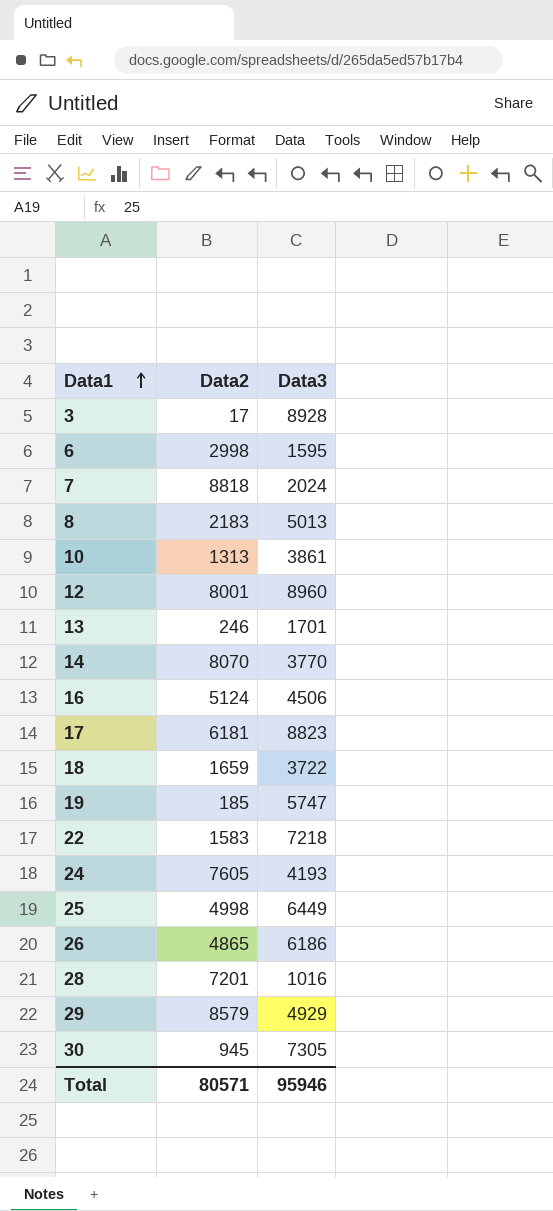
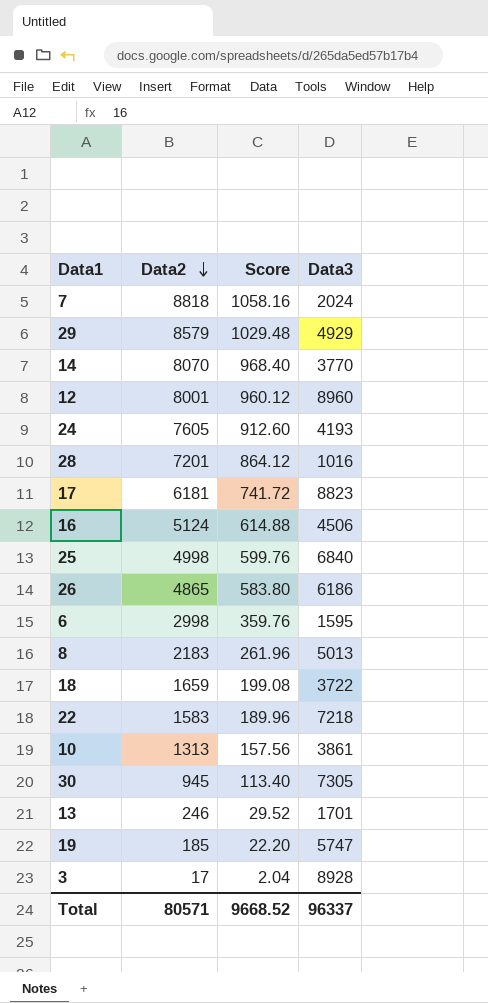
row order: Data1 ascending -> Data2 descending
column Score | formula: none -> [Data2] * 0.12
25 | Data3: 6449 -> 6840
Total | Data3: 95946 -> 96337

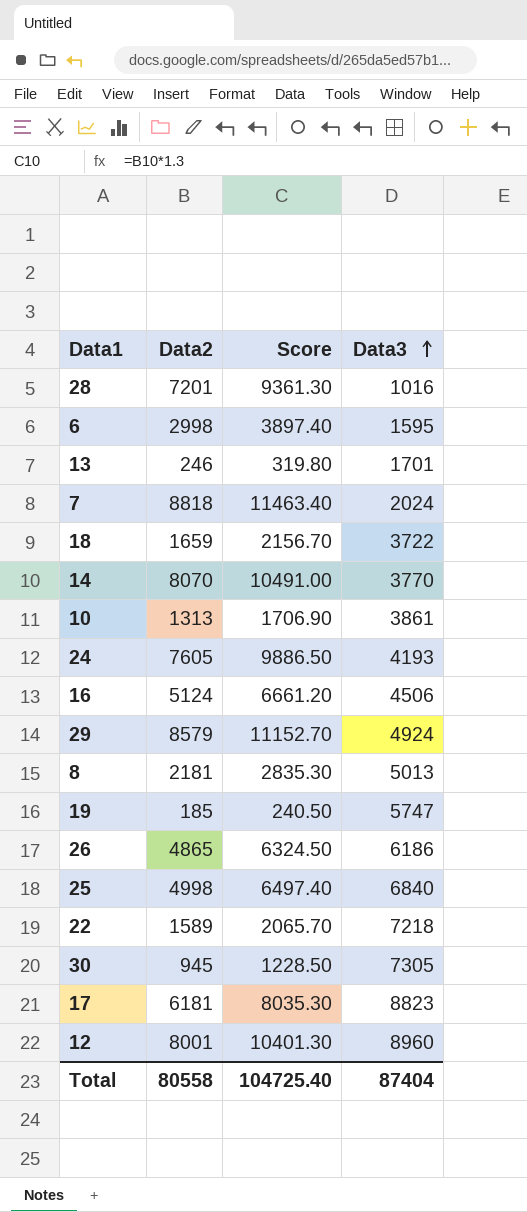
row order: Data2 descending -> Data3 ascending
column Score | formula: [Data2] * 0.12 -> [Data2] * 1.3
row 3: 17 | 2.04 | 8928 -> none
29 | Data3: 4929 -> 4924
8 | Data2: 2183 -> 2181
22 | Data2: 1583 -> 1589
Total | Data2: 80571 -> 80558
Total | Score: 9668.52 -> 104725.40
Total | Data3: 96337 -> 87404

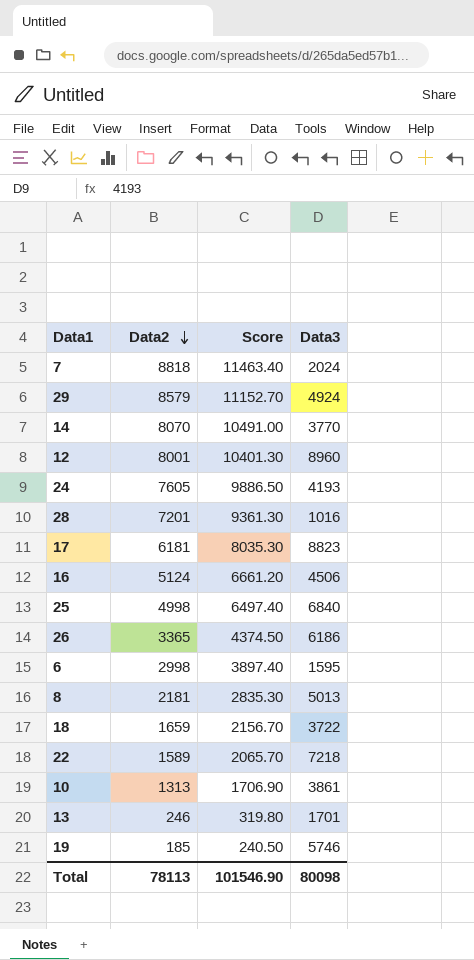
row order: Data3 ascending -> Data2 descending
row 30: 945 | 1228.50 | 7305 -> none
26 | Data2: 4865 -> 3365
26 | Score: 6324.50 -> 4374.50
19 | Data3: 5747 -> 5746
Total | Data2: 80558 -> 78113
Total | Score: 104725.40 -> 101546.90
Total | Data3: 87404 -> 80098

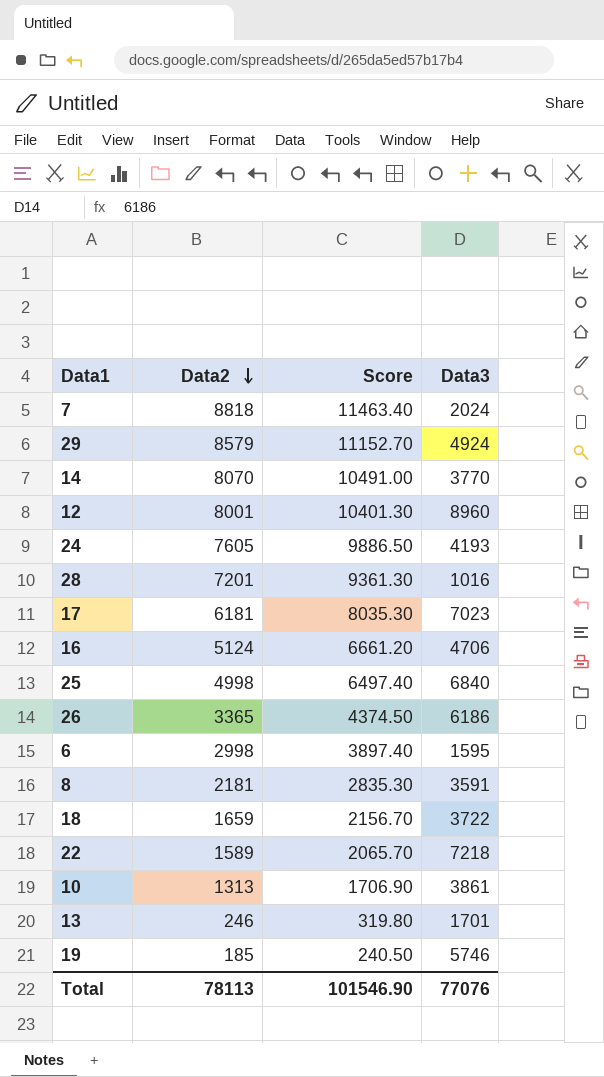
17 | Data3: 8823 -> 7023
16 | Data3: 4506 -> 4706
8 | Data3: 5013 -> 3591
Total | Data3: 80098 -> 77076

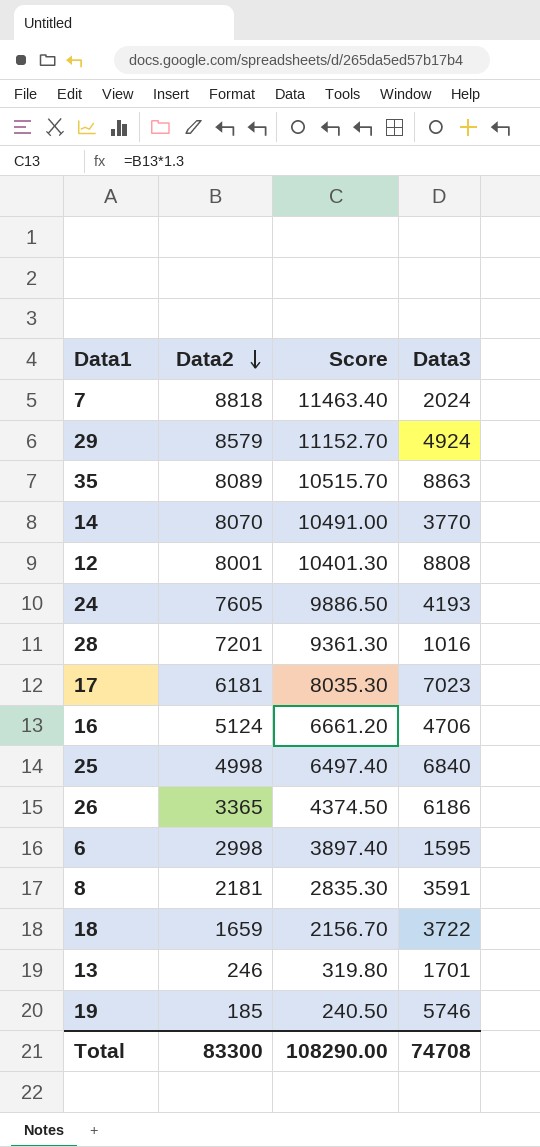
row 22: 1589 | 2065.70 | 7218 -> none
row 10: 1313 | 1706.90 | 3861 -> none
row 35: none -> 8089 | 10515.70 | 8863
12 | Data3: 8960 -> 8808
Total | Data2: 78113 -> 83300
Total | Score: 101546.90 -> 108290.00
Total | Data3: 77076 -> 74708

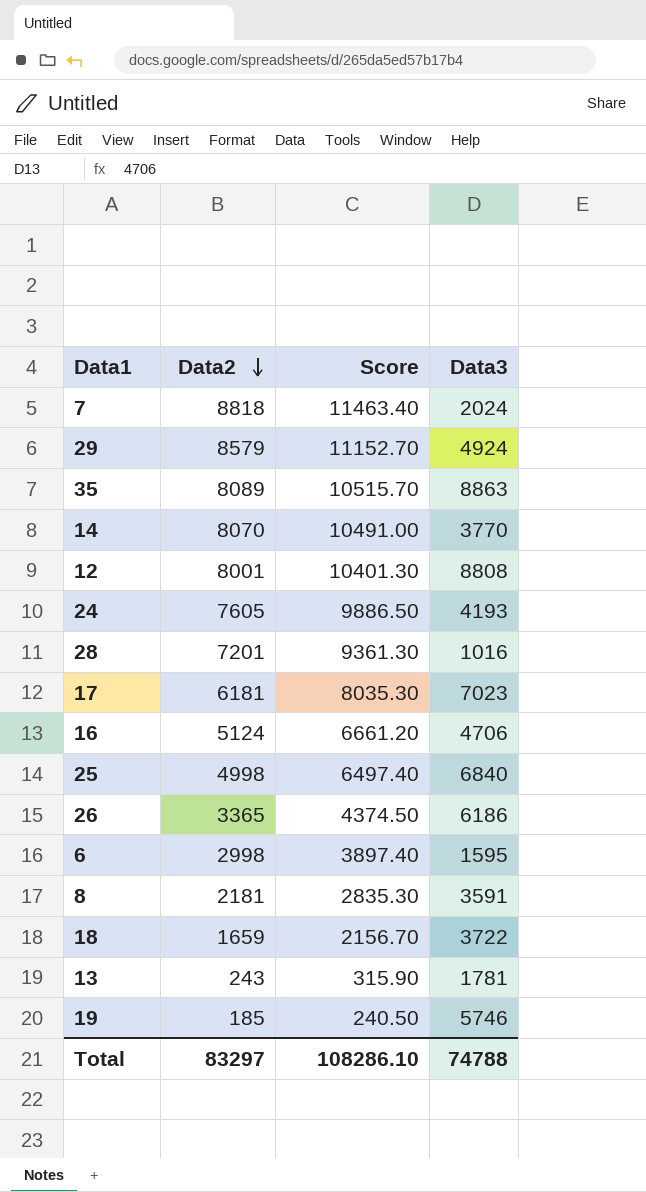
13 | Data2: 246 -> 243
13 | Score: 319.80 -> 315.90
13 | Data3: 1701 -> 1781
Total | Data2: 83300 -> 83297
Total | Score: 108290.00 -> 108286.10
Total | Data3: 74708 -> 74788

